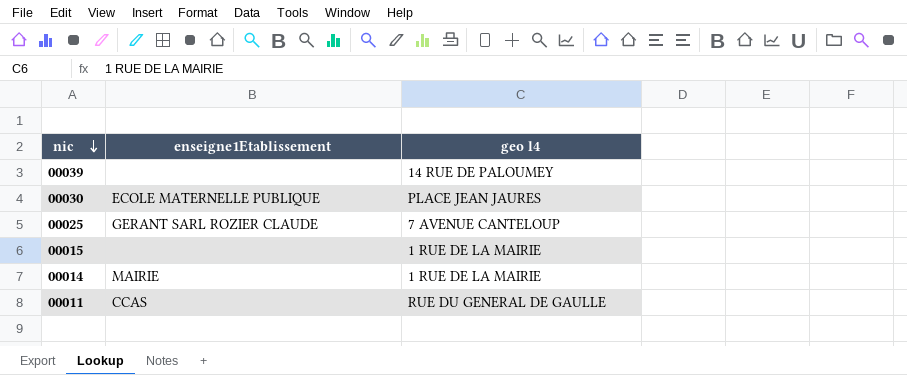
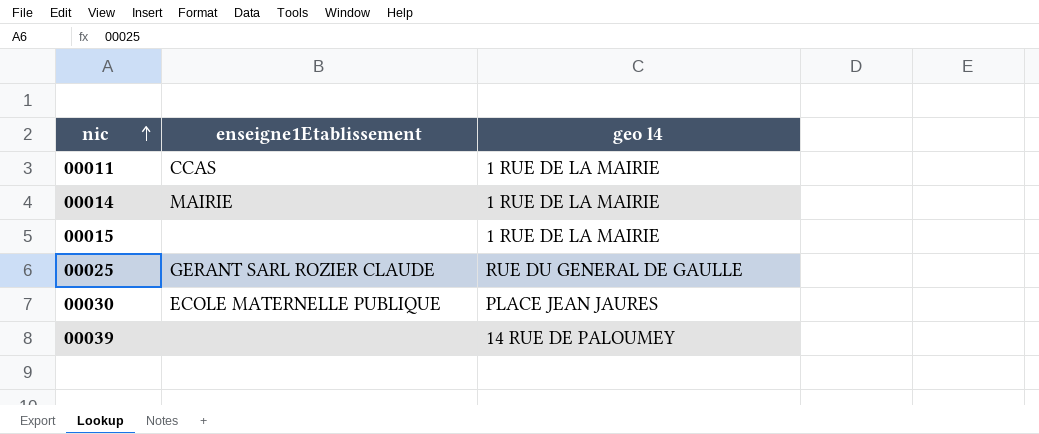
row order: nic descending -> nic ascending
00011 | geo l4: RUE DU GENERAL DE GAULLE -> 1 RUE DE LA MAIRIE
00025 | geo l4: 7 AVENUE CANTELOUP -> RUE DU GENERAL DE GAULLE

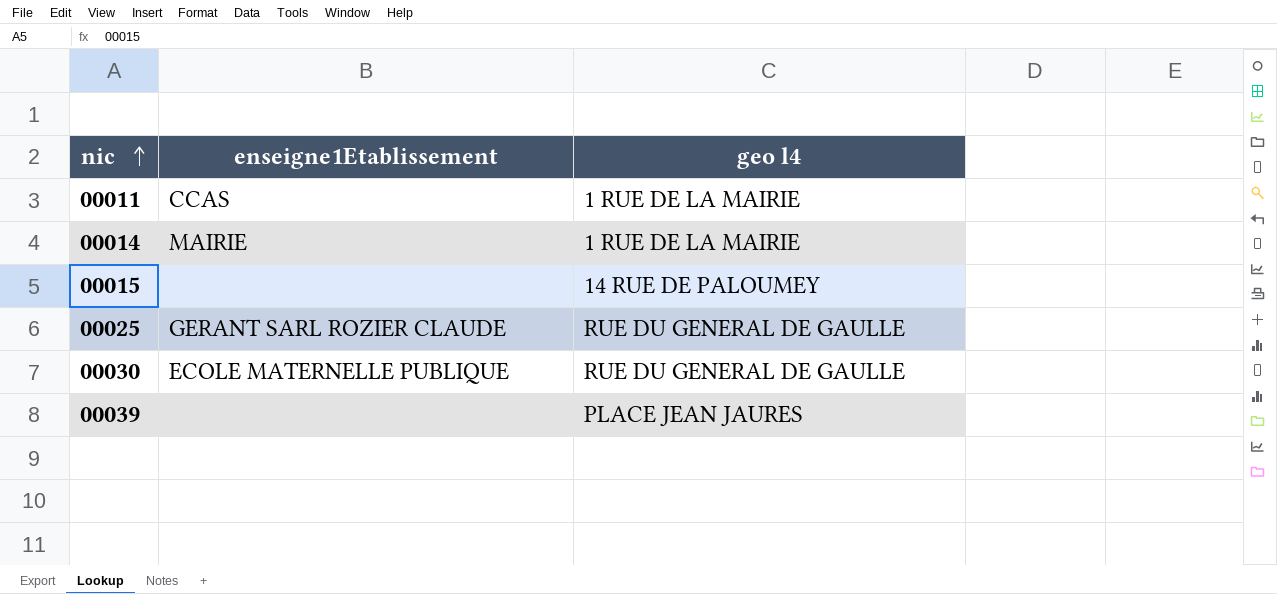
00015 | geo l4: 1 RUE DE LA MAIRIE -> 14 RUE DE PALOUMEY
00030 | geo l4: PLACE JEAN JAURES -> RUE DU GENERAL DE GAULLE
00039 | geo l4: 14 RUE DE PALOUMEY -> PLACE JEAN JAURES

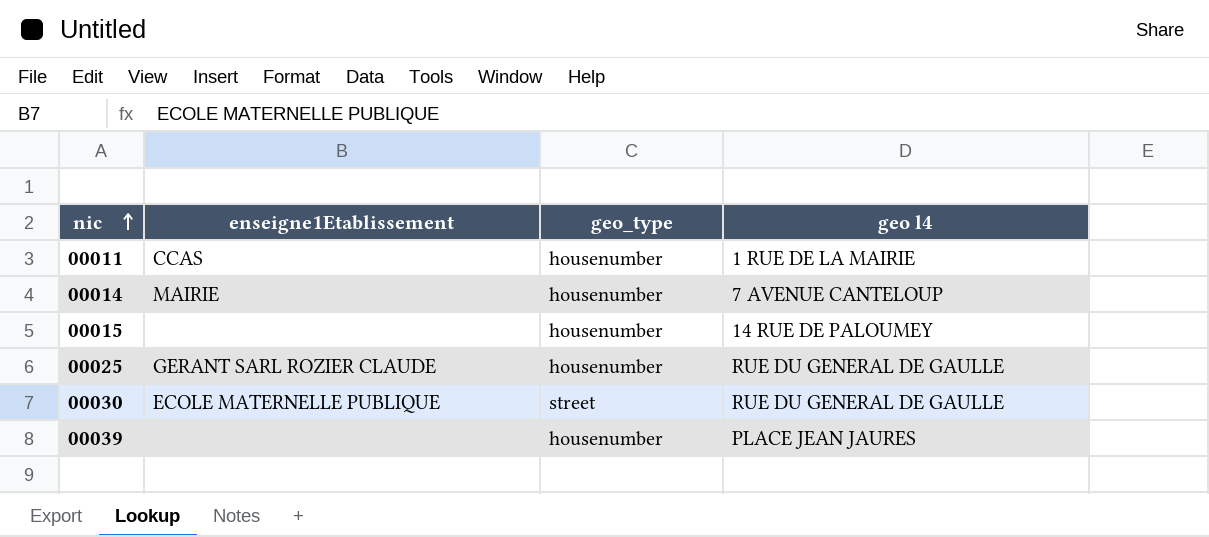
column geo_type | position: none -> 3
00014 | geo l4: 1 RUE DE LA MAIRIE -> 7 AVENUE CANTELOUP

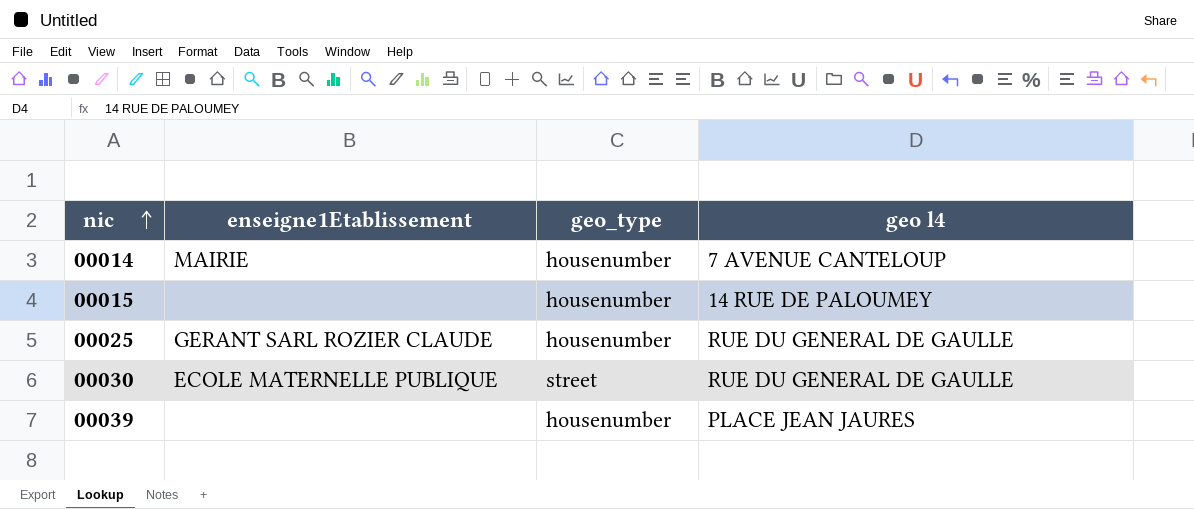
row 00011: CCAS | housenumber | 1 RUE DE LA MAIRIE -> none

